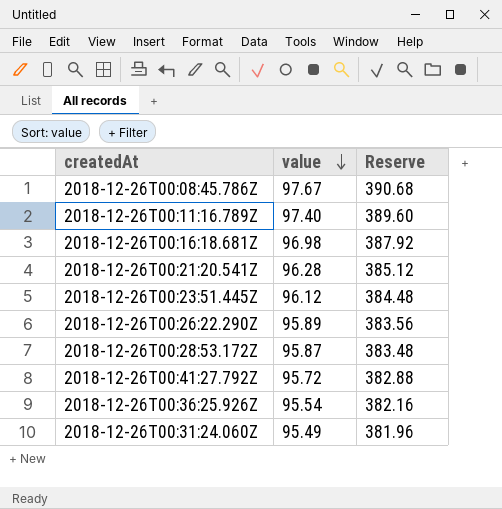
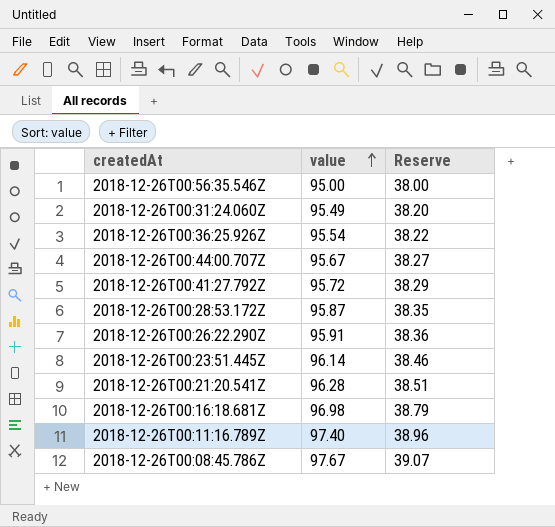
row order: value descending -> value ascending
column Reserve | formula: [value] * 4 -> [value] * 0.4
row 2018-12-26T00:56:35.546Z: none -> 95.00 | 38.00
row 2018-12-26T00:44:00.707Z: none -> 95.67 | 38.27
2018-12-26T00:26:22.290Z | value: 95.89 -> 95.91
2018-12-26T00:23:51.445Z | value: 96.12 -> 96.14

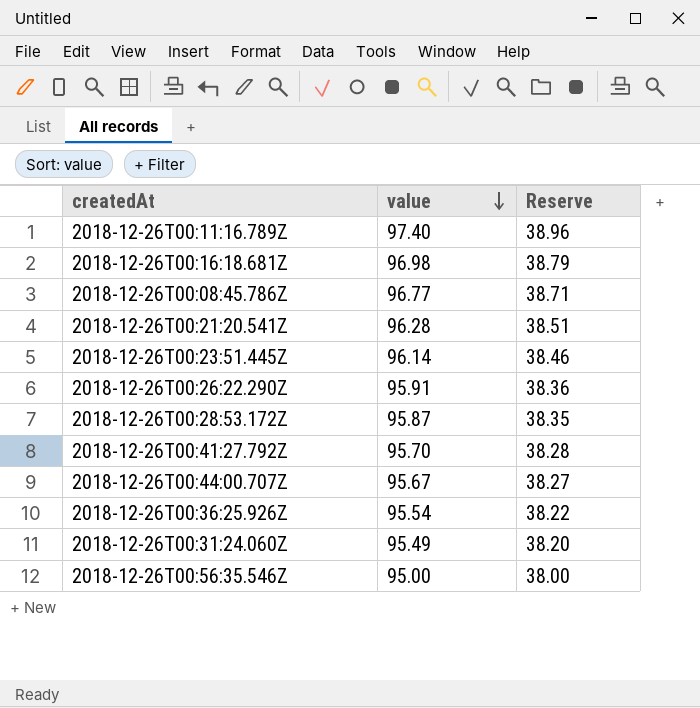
row order: value ascending -> value descending
2018-12-26T00:08:45.786Z | value: 97.67 -> 96.77
2018-12-26T00:08:45.786Z | Reserve: 39.07 -> 38.71
2018-12-26T00:41:27.792Z | value: 95.72 -> 95.70
2018-12-26T00:41:27.792Z | Reserve: 38.29 -> 38.28

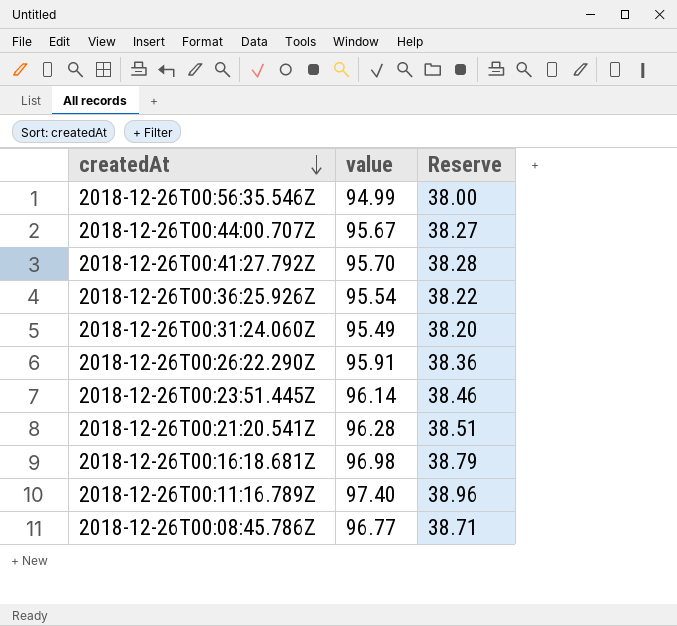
row order: value descending -> createdAt descending
row 2018-12-26T00:28:53.172Z: 95.87 | 38.35 -> none
2018-12-26T00:56:35.546Z | value: 95.00 -> 94.99

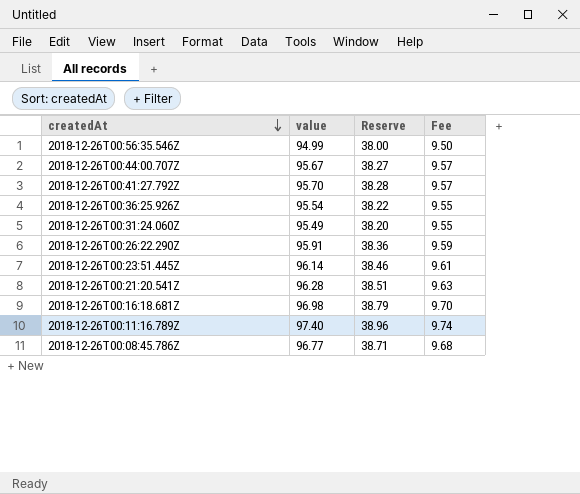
column Fee | formula: none -> [value] * 0.1

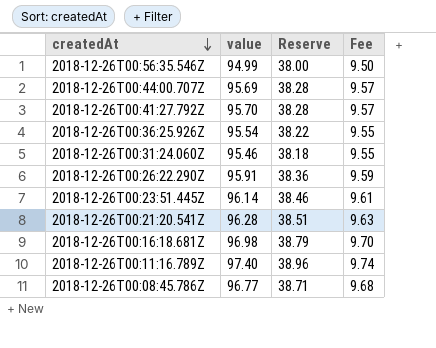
2018-12-26T00:44:00.707Z | value: 95.67 -> 95.69
2018-12-26T00:44:00.707Z | Reserve: 38.27 -> 38.28
2018-12-26T00:31:24.060Z | value: 95.49 -> 95.46
2018-12-26T00:31:24.060Z | Reserve: 38.20 -> 38.18

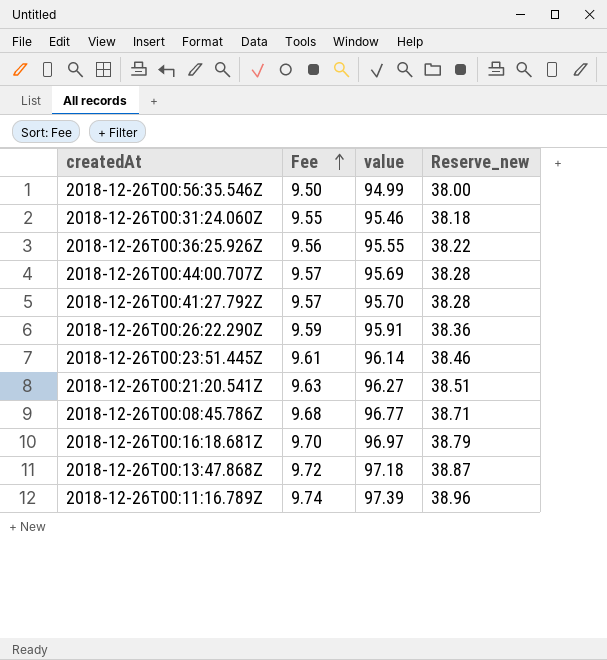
row order: createdAt descending -> Fee ascending
column Fee | position: 4 -> 2
column name: Reserve -> Reserve_new
2018-12-26T00:36:25.926Z | Fee: 9.55 -> 9.56
2018-12-26T00:36:25.926Z | value: 95.54 -> 95.55
2018-12-26T00:21:20.541Z | value: 96.28 -> 96.27
2018-12-26T00:16:18.681Z | value: 96.98 -> 96.97
row 2018-12-26T00:13:47.868Z: none -> 9.72 | 97.18 | 38.87
2018-12-26T00:11:16.789Z | value: 97.40 -> 97.39

